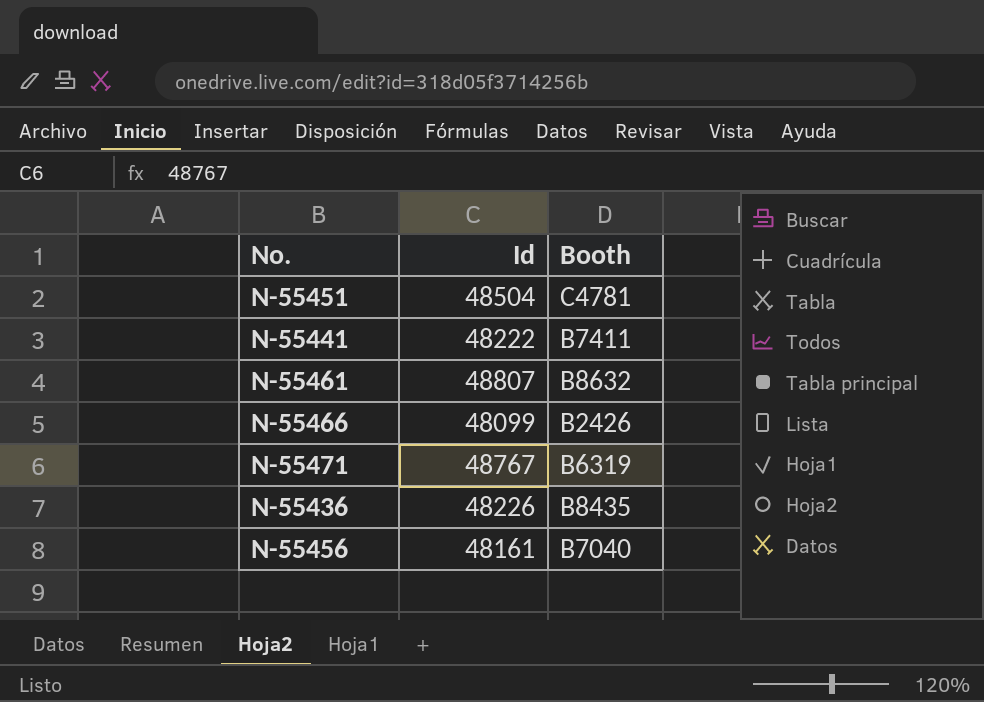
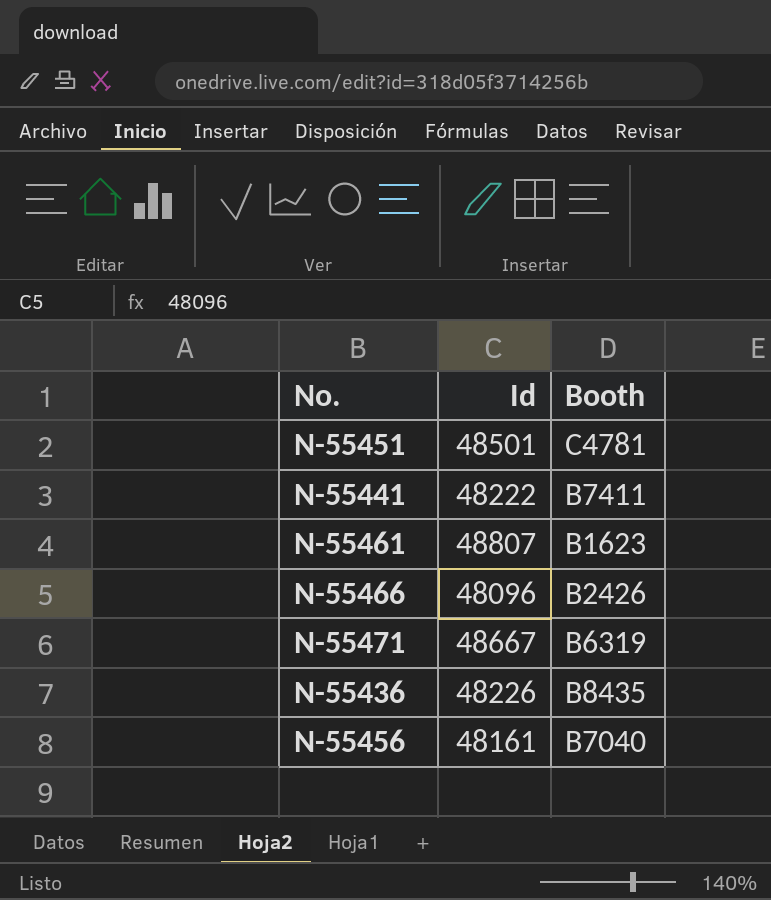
N-55451 | Id: 48504 -> 48501
N-55461 | Booth: B8632 -> B1623
N-55466 | Id: 48099 -> 48096
N-55471 | Id: 48767 -> 48667

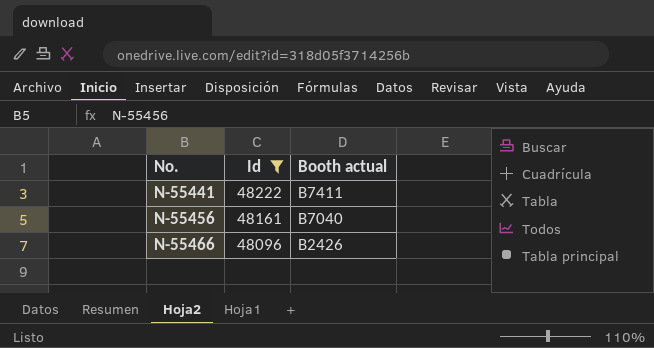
filter: none -> Id <= 48222
row order: none -> No. ascending
column name: Booth -> Booth actual

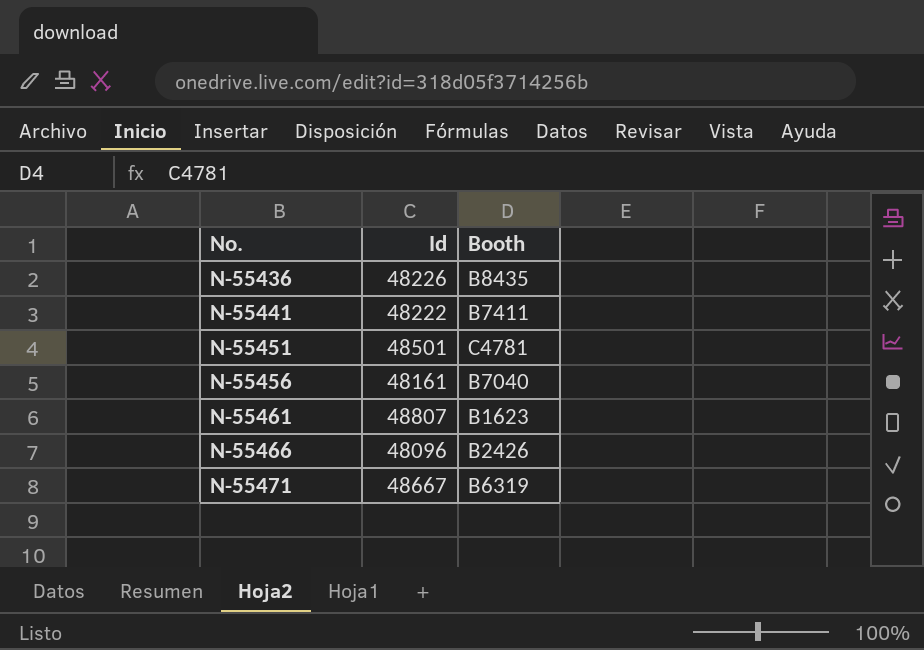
filter: Id <= 48222 -> none
column name: Booth actual -> Booth

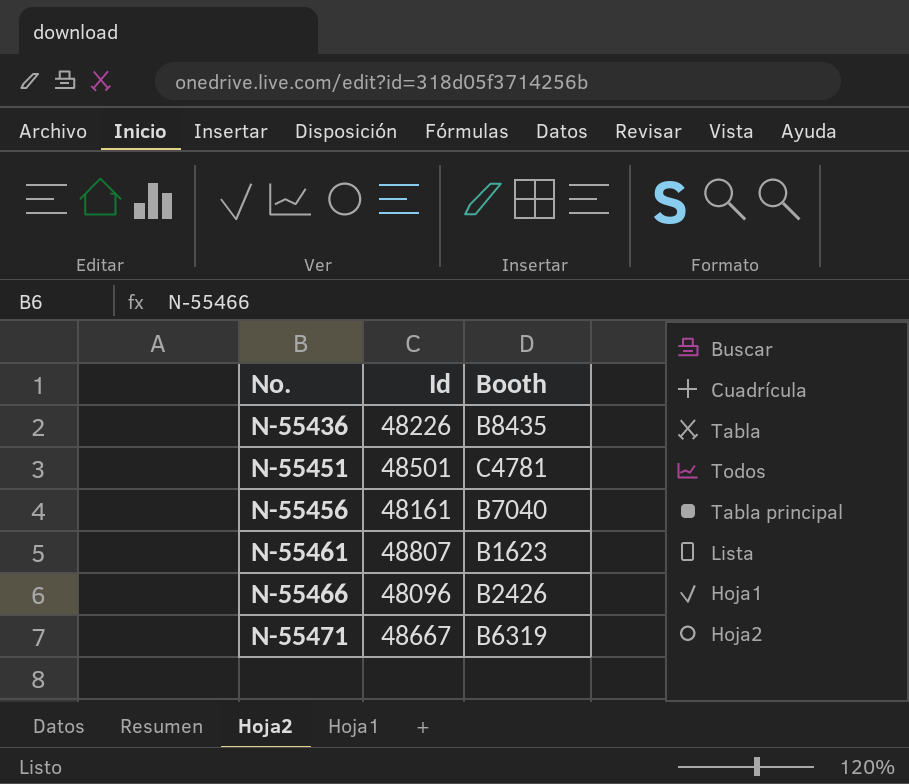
row N-55441: 48222 | B7411 -> none

